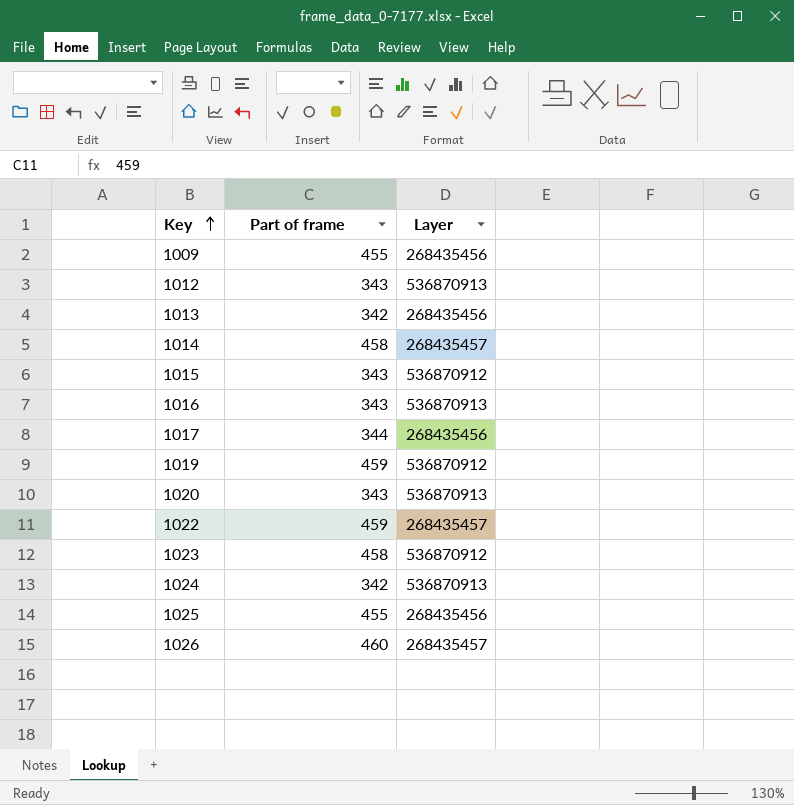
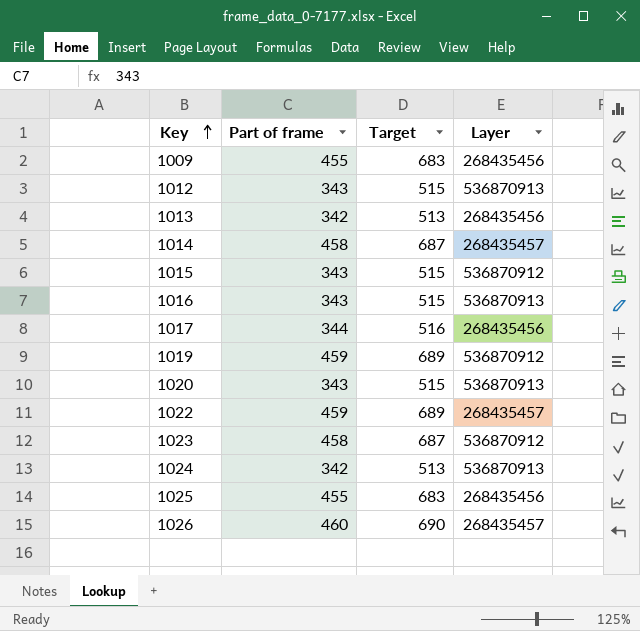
column Target | formula: none -> [Part of frame] * 1.5

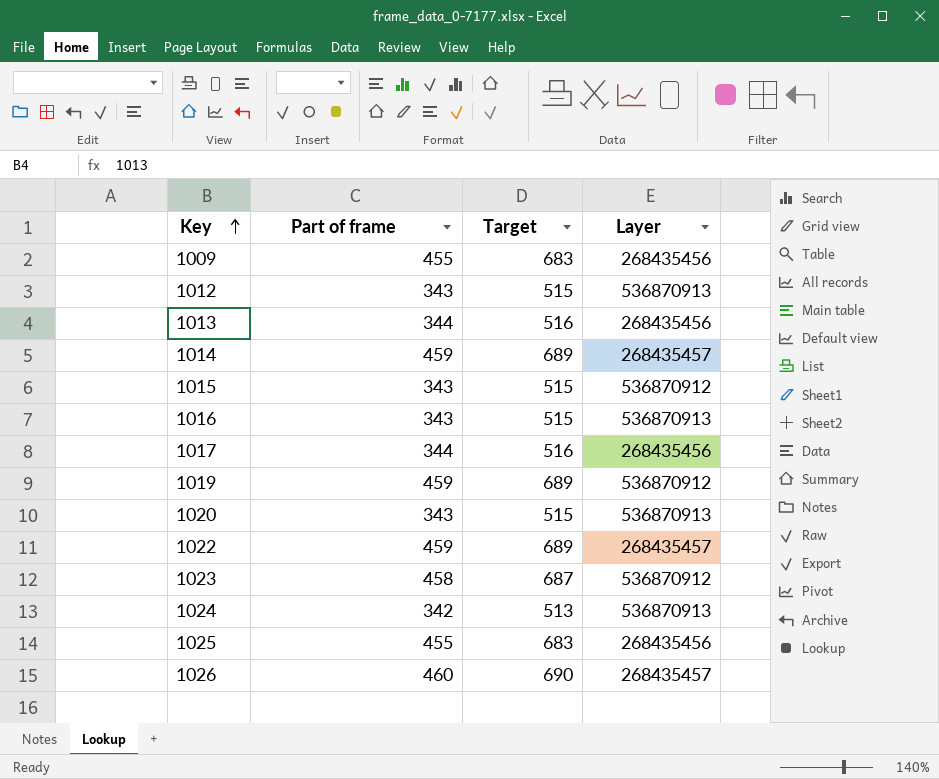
1013 | Part of frame: 342 -> 344
1013 | Target: 513 -> 516
1014 | Part of frame: 458 -> 459
1014 | Target: 687 -> 689

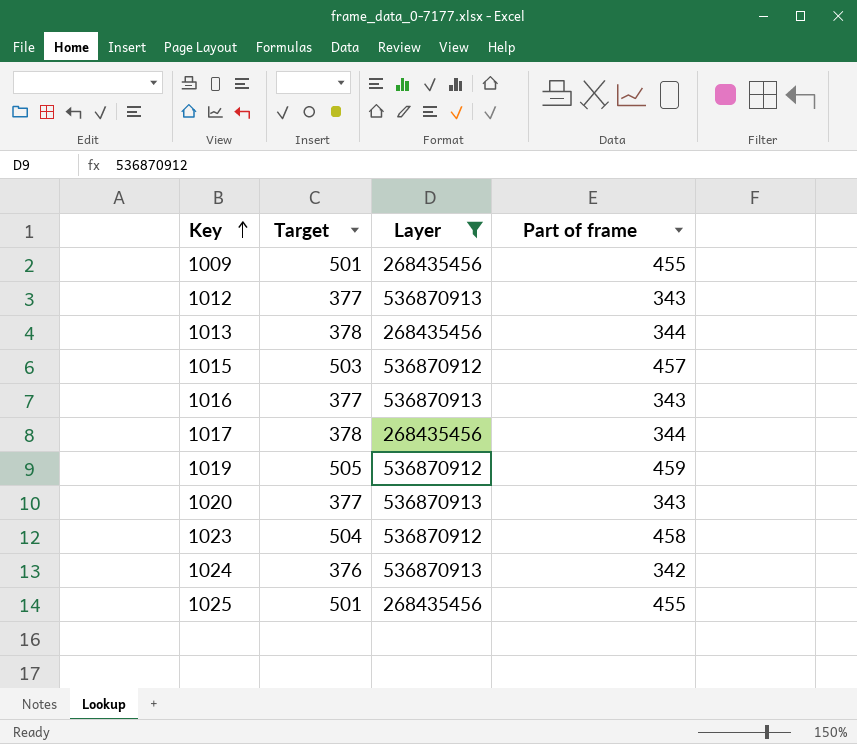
filter: none -> Layer != 268435457
column Target | formula: [Part of frame] * 1.5 -> [Part of frame] * 1.1
column Part of frame | position: 2 -> 4
1015 | Part of frame: 343 -> 457

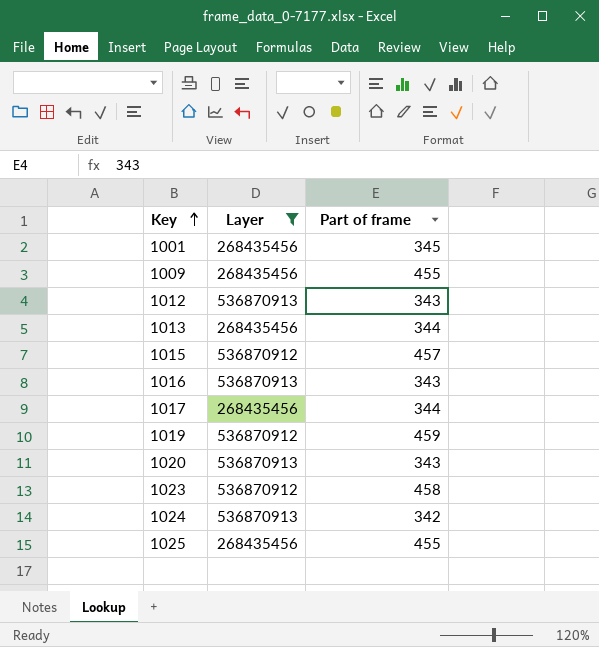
column Target | formula: [Part of frame] * 1.1 -> none
row 1001: none -> 268435456 | 345

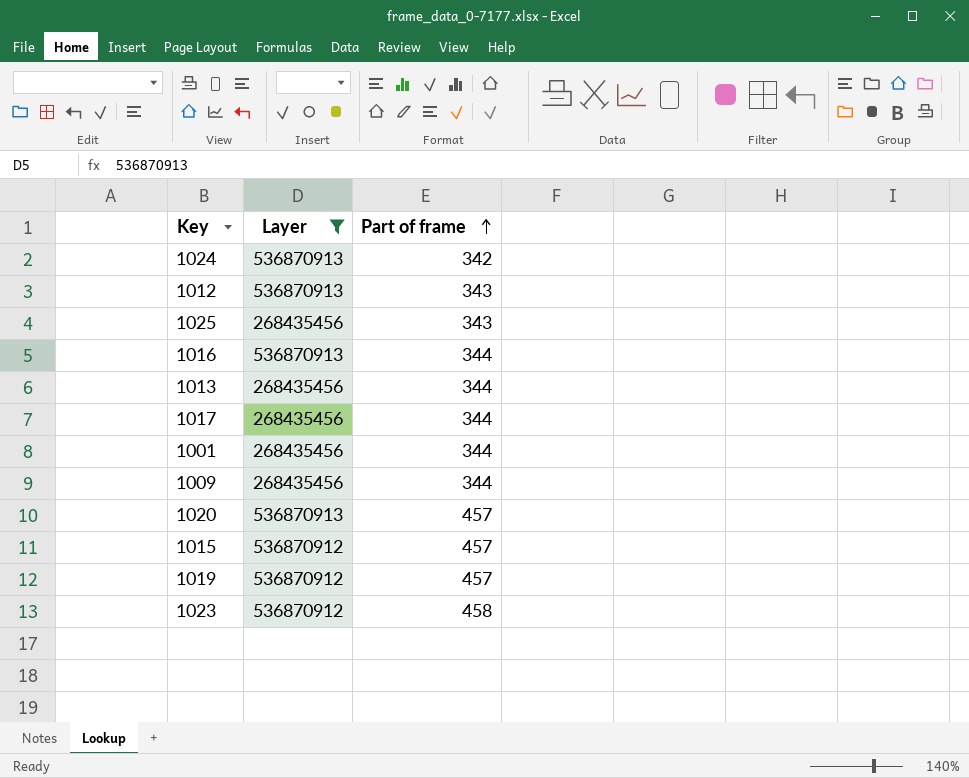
row order: Key ascending -> Part of frame ascending
1025 | Part of frame: 455 -> 343
1016 | Part of frame: 343 -> 344
1001 | Part of frame: 345 -> 344
1009 | Part of frame: 455 -> 344
1020 | Part of frame: 343 -> 457
1019 | Part of frame: 459 -> 457

